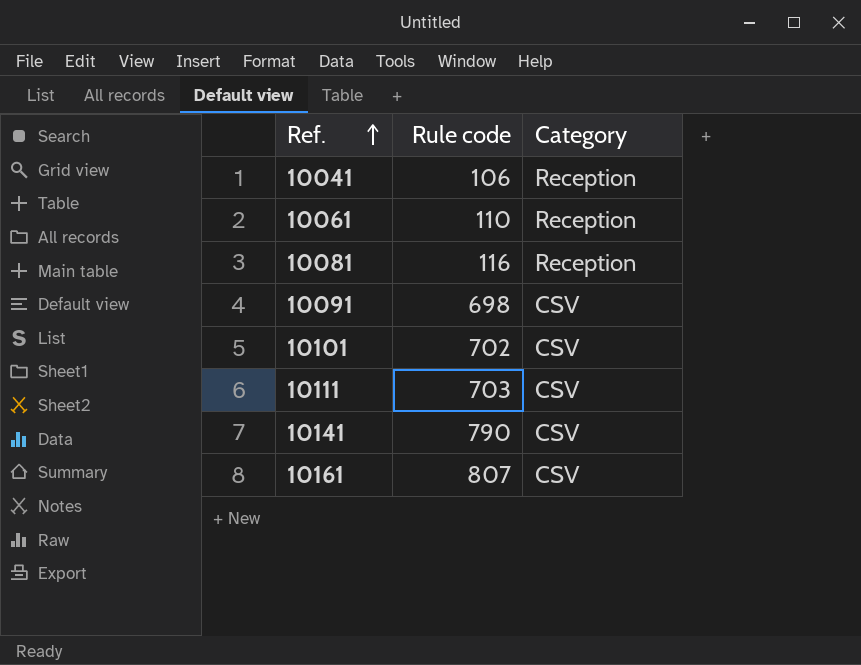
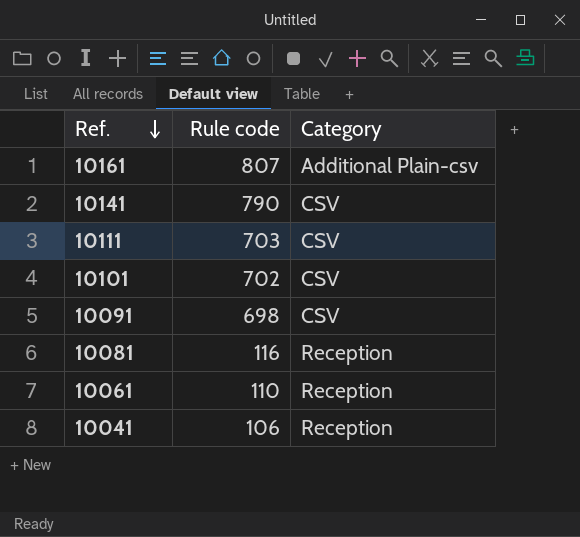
row order: Ref. ascending -> Ref. descending
10161 | Category: CSV -> Additional Plain-csv

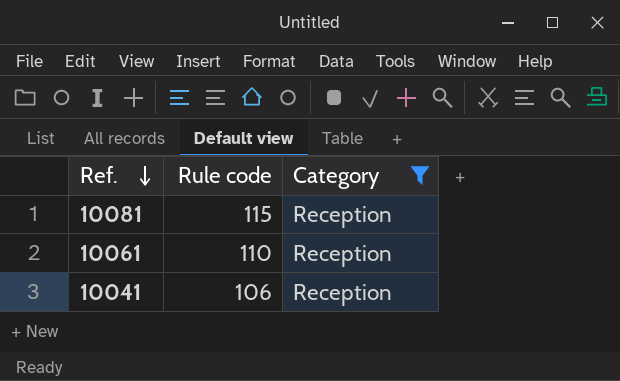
filter: none -> Category = Reception
10081 | Rule code: 116 -> 115

